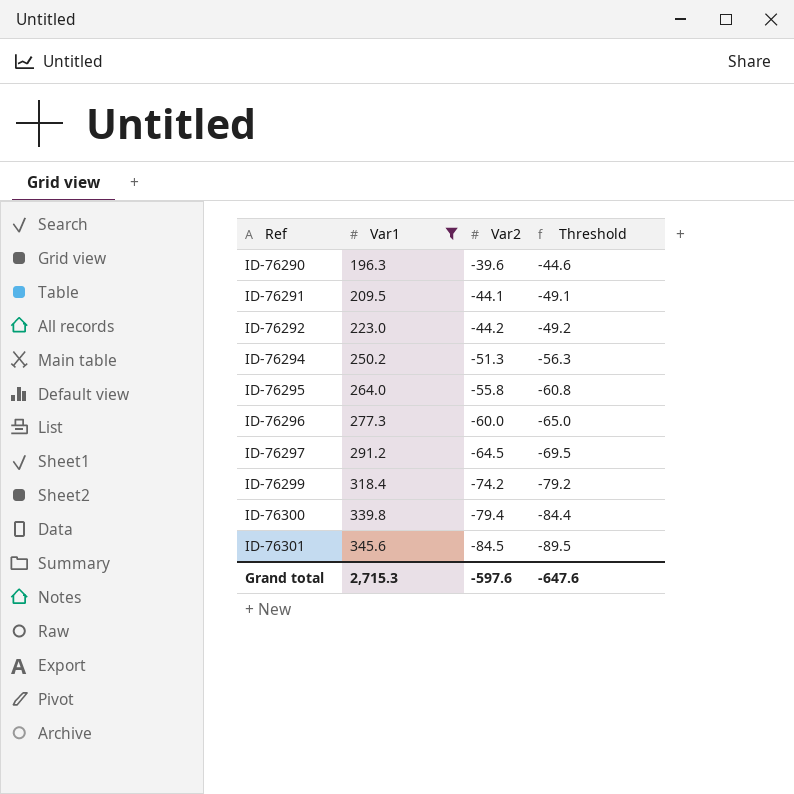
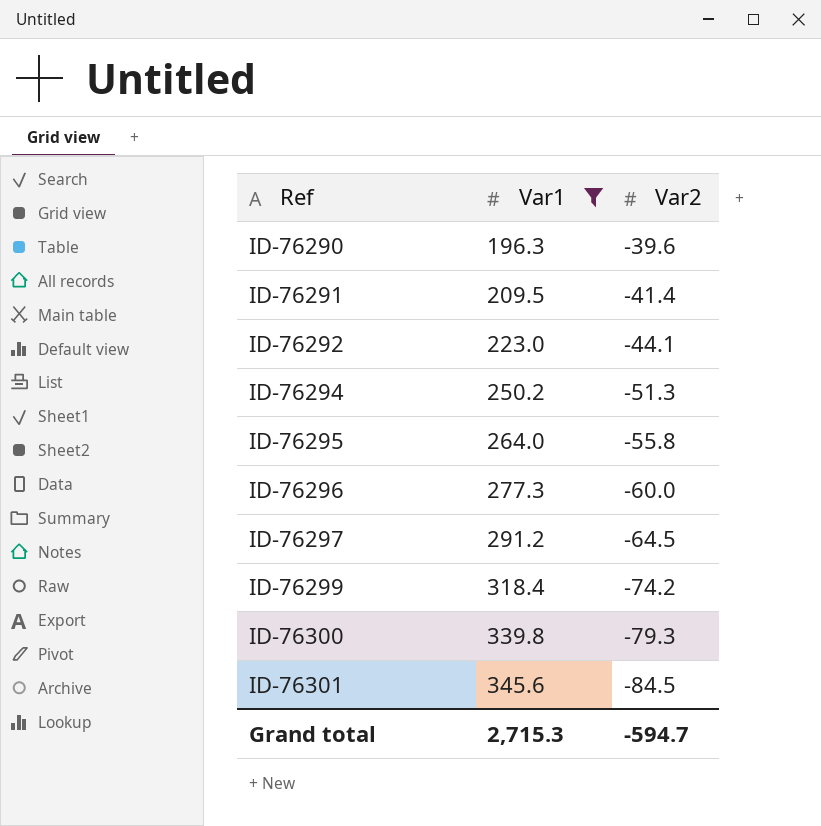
column Threshold | formula: [Var2] - 5 -> none
ID-76291 | Var2: -44.1 -> -41.4
ID-76292 | Var2: -44.2 -> -44.1
ID-76300 | Var2: -79.4 -> -79.3
Grand total | Var2: -597.6 -> -594.7

